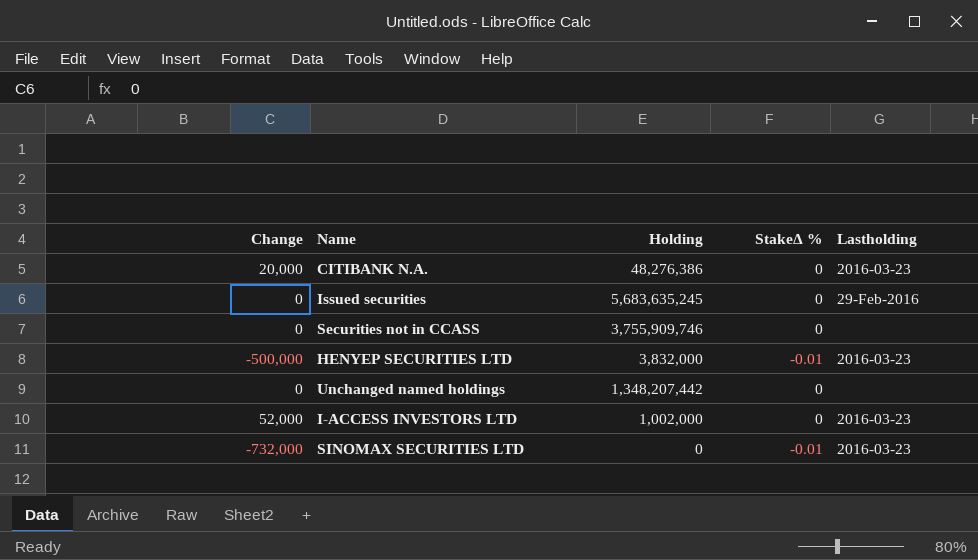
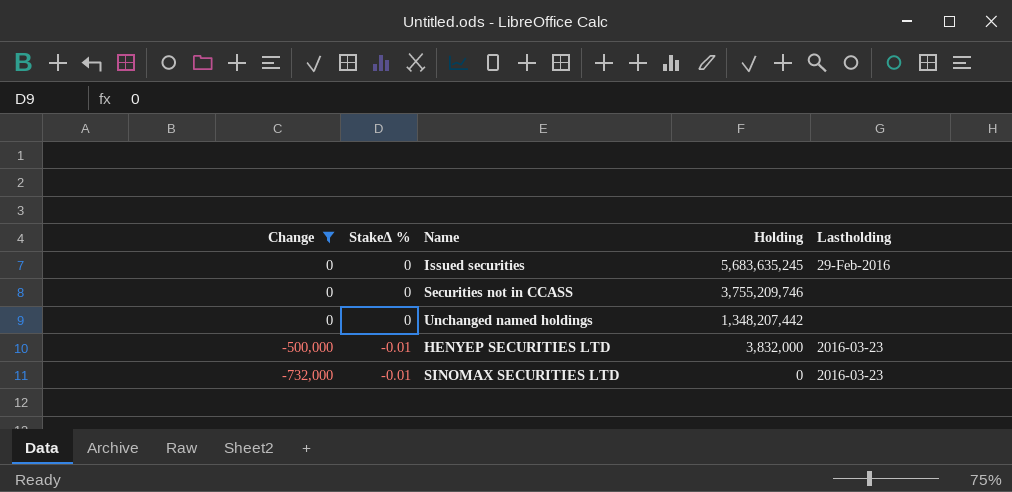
filter: none -> Change <= 0
row order: none -> Change descending
column StakeΔ % | position: 4 -> 2
Securities not in CCASS | Holding: 3,755,909,746 -> 3,755,209,746

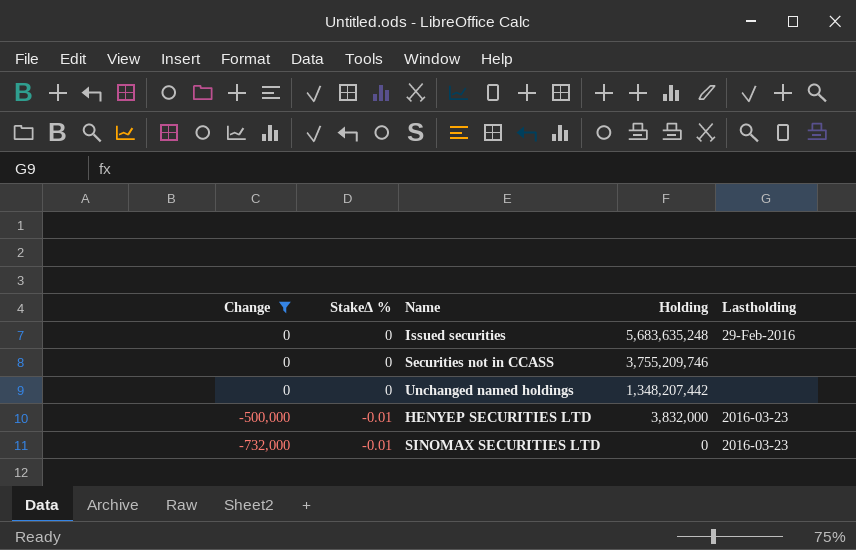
Issued securities | Holding: 5,683,635,245 -> 5,683,635,248

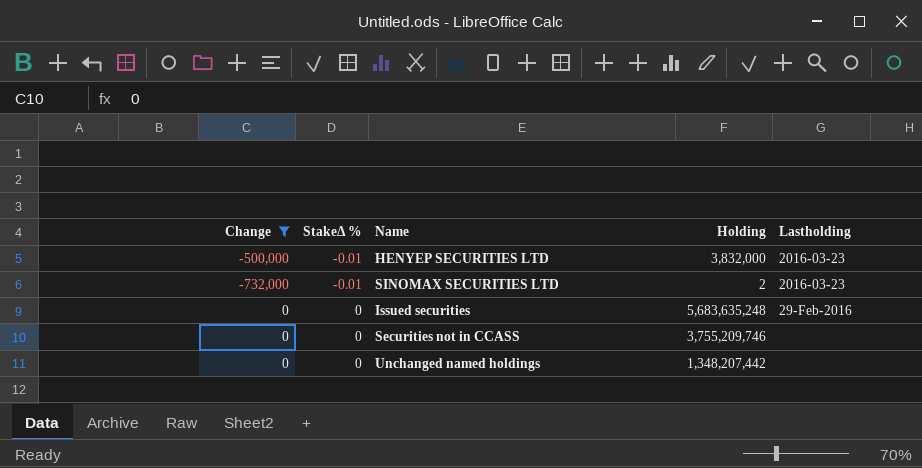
row order: Change descending -> StakeΔ % ascending
SINOMAX SECURITIES LTD | Holding: 0 -> 2

